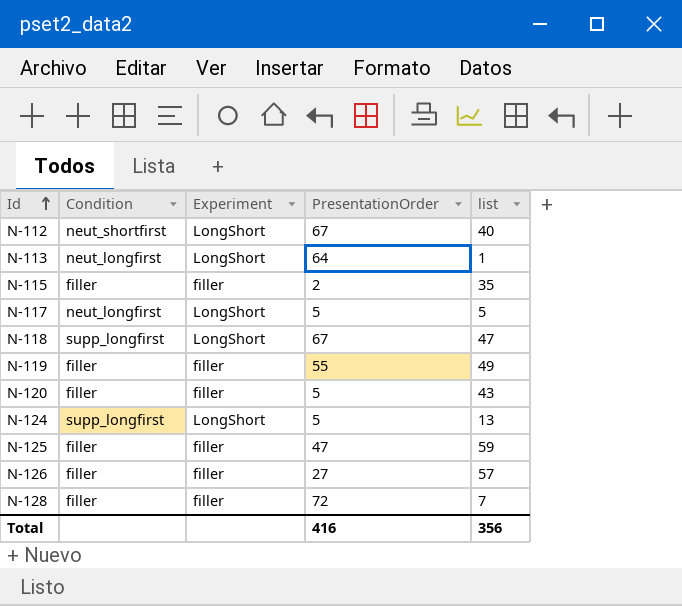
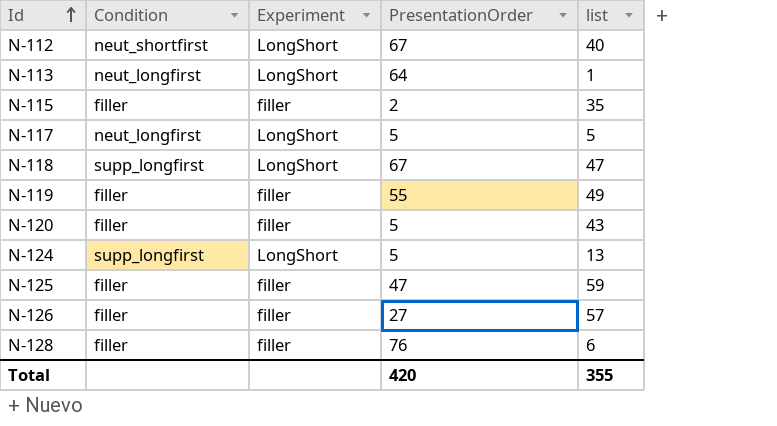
N-128 | PresentationOrder: 72 -> 76
N-128 | list: 7 -> 6
Total | PresentationOrder: 416 -> 420
Total | list: 356 -> 355

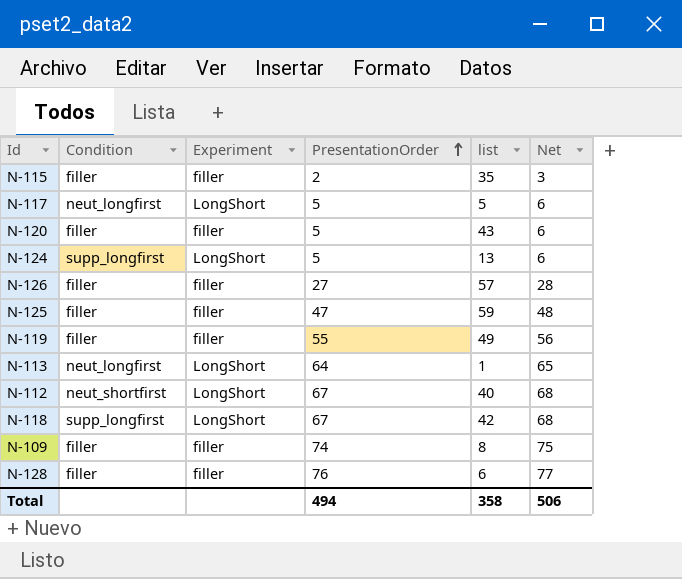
row order: Id ascending -> PresentationOrder ascending
column Net | formula: none -> [PresentationOrder] + 1
N-118 | list: 47 -> 42
row N-109: none -> filler | filler | 74 | 8 | 75
Total | PresentationOrder: 420 -> 494
Total | list: 355 -> 358

